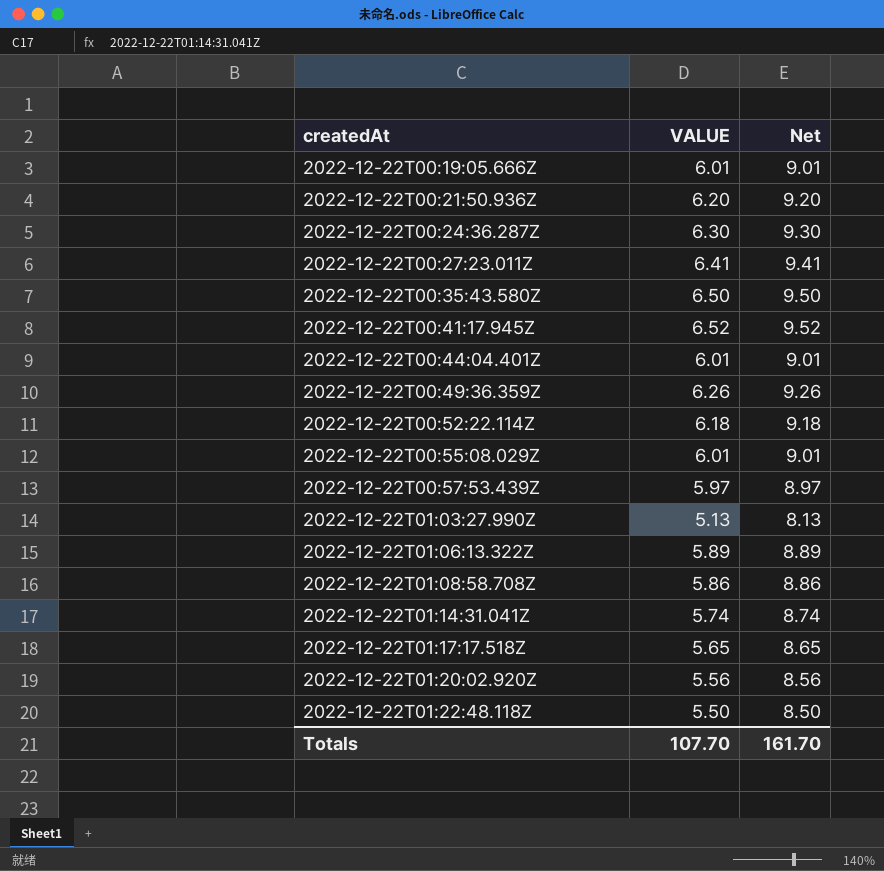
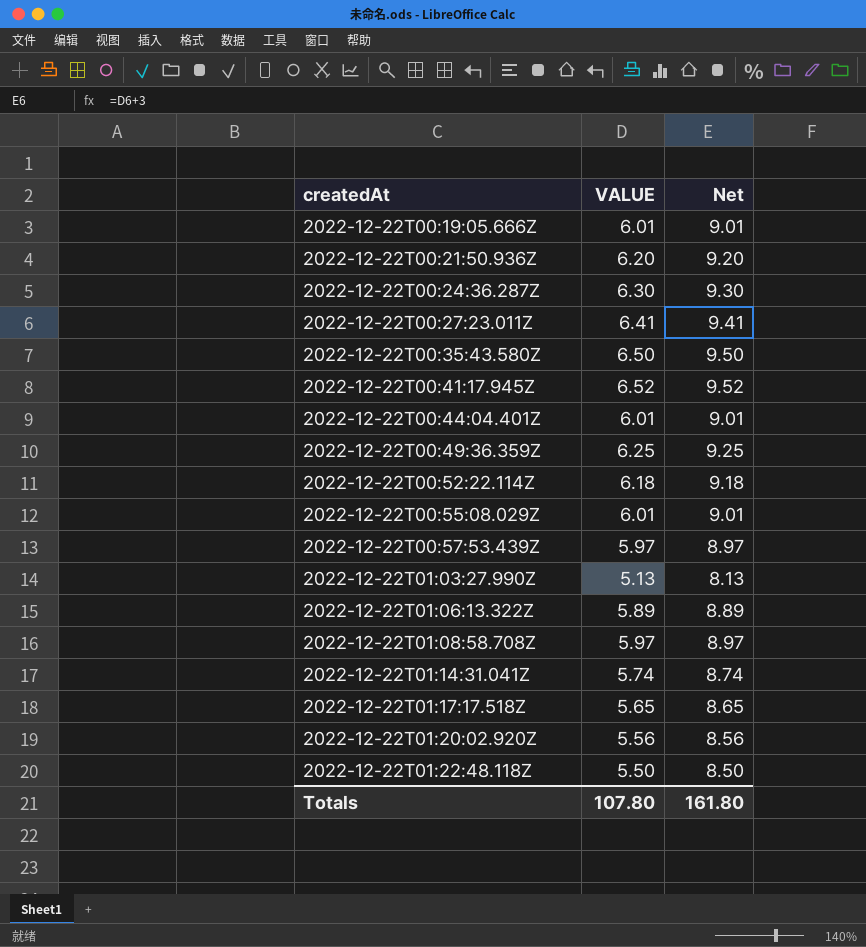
2022-12-22T00:49:36.359Z | VALUE: 6.26 -> 6.25
2022-12-22T00:49:36.359Z | Net: 9.26 -> 9.25
2022-12-22T01:08:58.708Z | VALUE: 5.86 -> 5.97
2022-12-22T01:08:58.708Z | Net: 8.86 -> 8.97
Totals | VALUE: 107.70 -> 107.80
Totals | Net: 161.70 -> 161.80

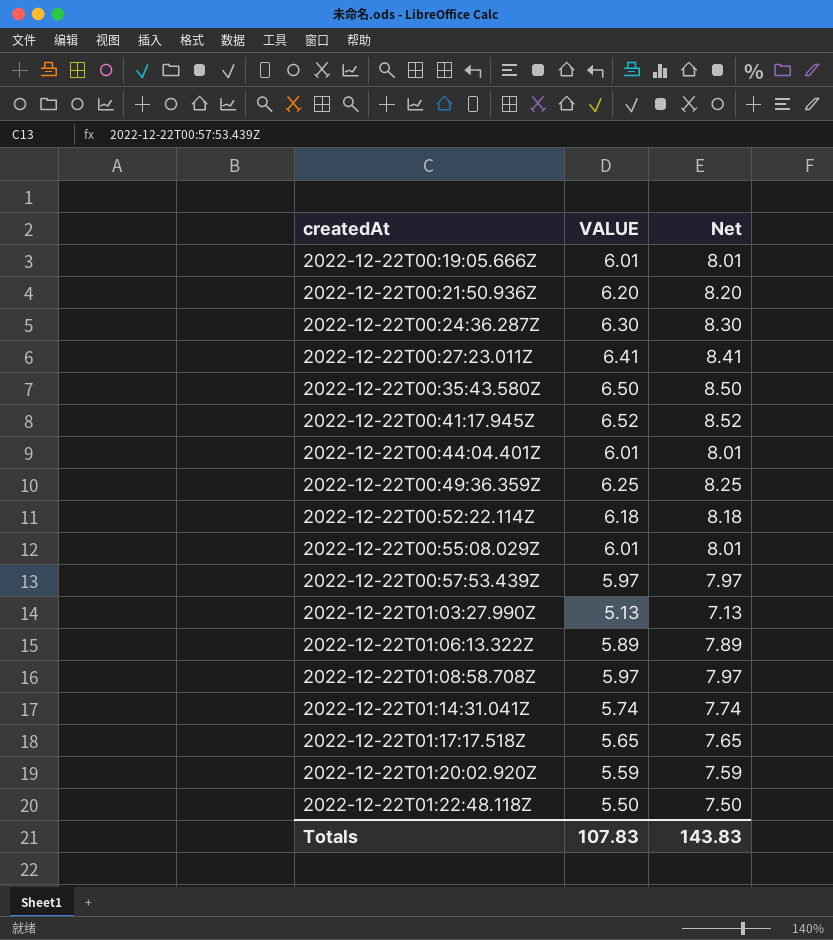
column Net | formula: [VALUE] + 3 -> [VALUE] + 2
2022-12-22T01:20:02.920Z | VALUE: 5.56 -> 5.59
Totals | VALUE: 107.80 -> 107.83
Totals | Net: 161.80 -> 143.83

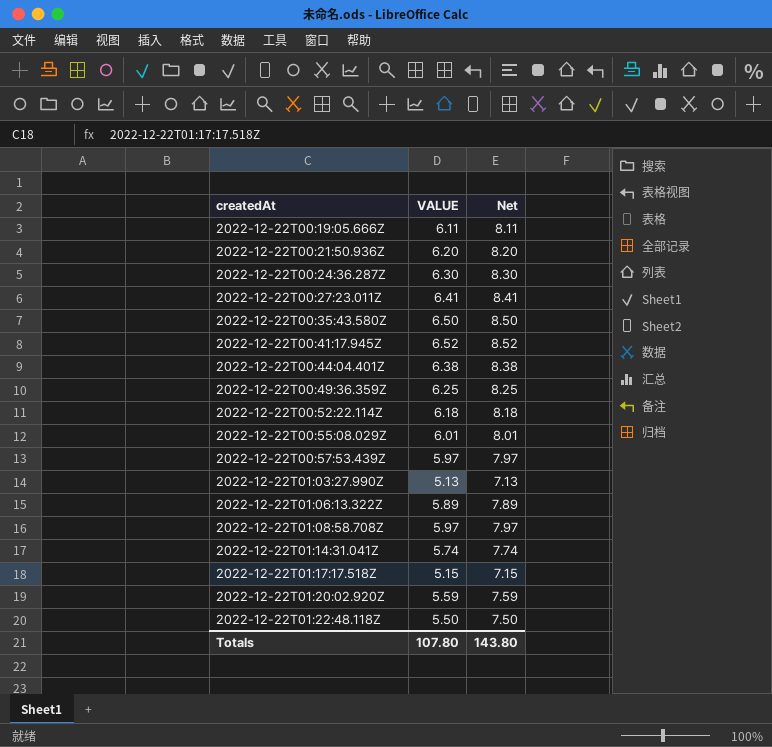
2022-12-22T00:19:05.666Z | VALUE: 6.01 -> 6.11
2022-12-22T00:19:05.666Z | Net: 8.01 -> 8.11
2022-12-22T00:44:04.401Z | VALUE: 6.01 -> 6.38
2022-12-22T00:44:04.401Z | Net: 8.01 -> 8.38
2022-12-22T01:17:17.518Z | VALUE: 5.65 -> 5.15
2022-12-22T01:17:17.518Z | Net: 7.65 -> 7.15
Totals | VALUE: 107.83 -> 107.80
Totals | Net: 143.83 -> 143.80

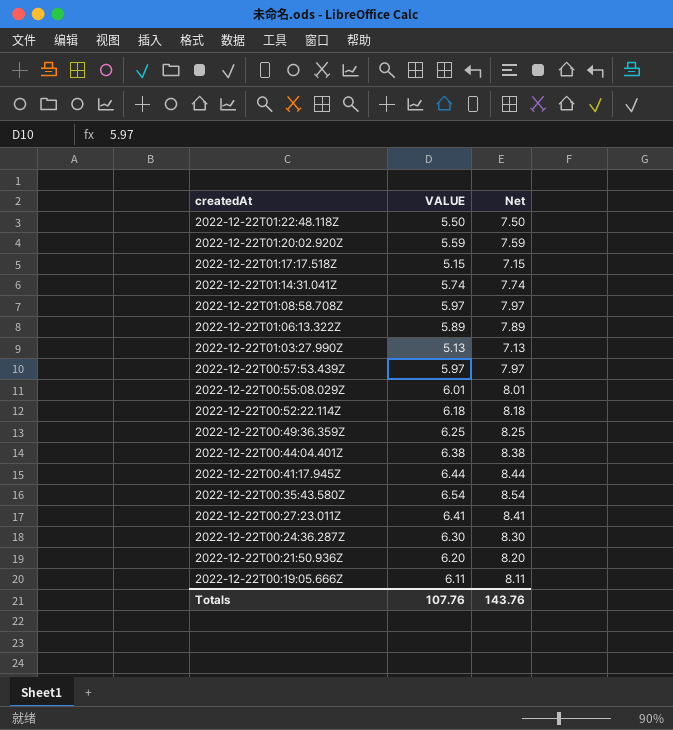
row order: createdAt ascending -> createdAt descending
2022-12-22T00:41:17.945Z | VALUE: 6.52 -> 6.44
2022-12-22T00:41:17.945Z | Net: 8.52 -> 8.44
2022-12-22T00:35:43.580Z | VALUE: 6.50 -> 6.54
2022-12-22T00:35:43.580Z | Net: 8.50 -> 8.54
Totals | VALUE: 107.80 -> 107.76
Totals | Net: 143.80 -> 143.76

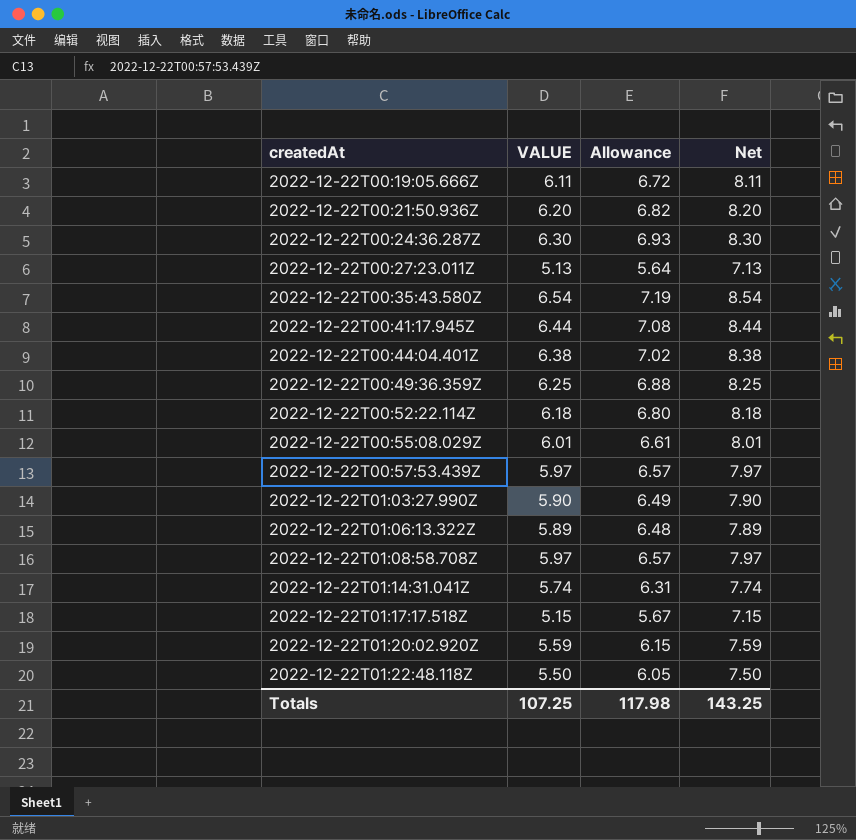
row order: createdAt descending -> createdAt ascending
column Allowance | formula: none -> [VALUE] * 1.1
2022-12-22T00:27:23.011Z | VALUE: 6.41 -> 5.13
2022-12-22T00:27:23.011Z | Net: 8.41 -> 7.13
2022-12-22T01:03:27.990Z | VALUE: 5.13 -> 5.90
2022-12-22T01:03:27.990Z | Net: 7.13 -> 7.90
Totals | VALUE: 107.76 -> 107.25
Totals | Net: 143.76 -> 143.25

